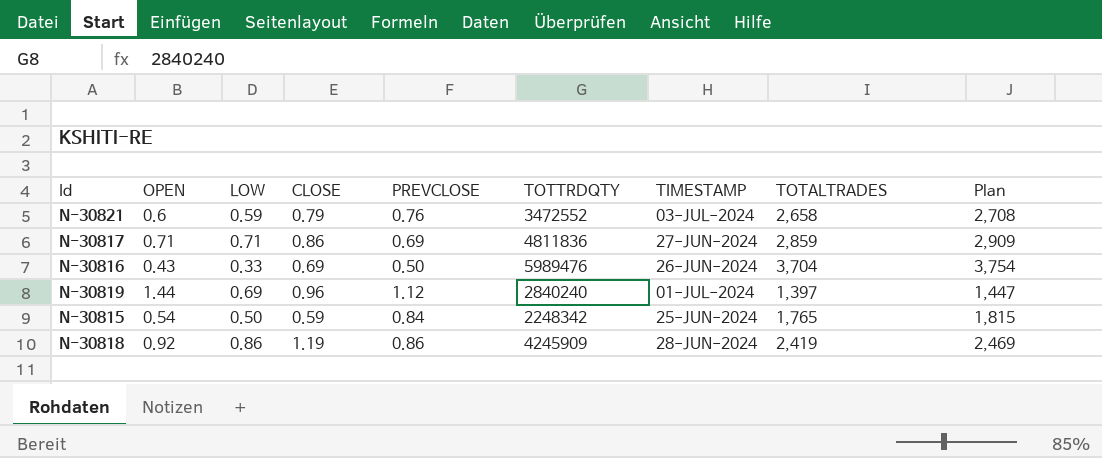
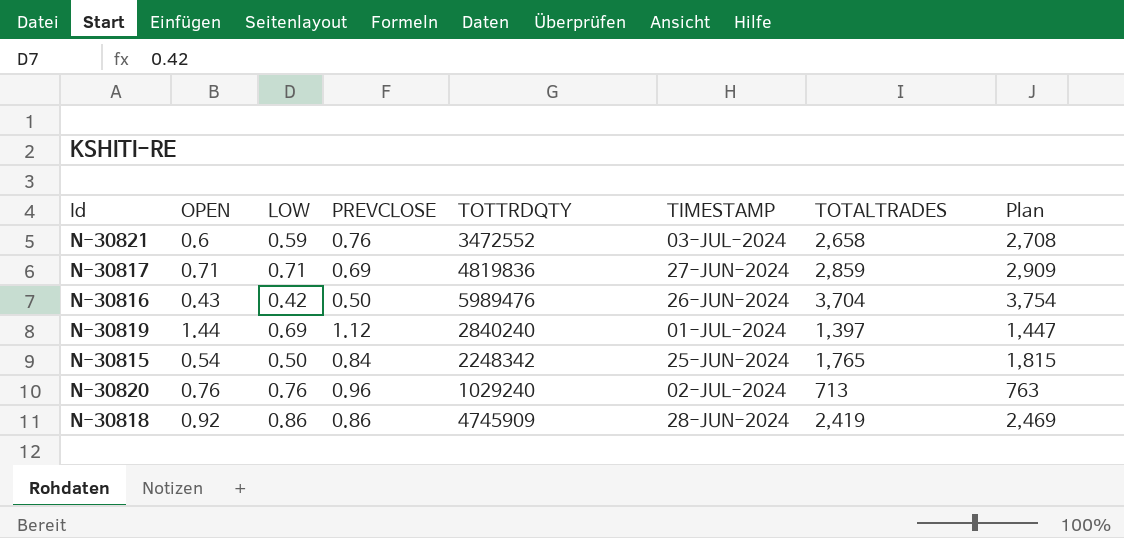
column CLOSE | position: 4 -> none
N-30817 | TOTTRDQTY: 4811836 -> 4819836
N-30816 | LOW: 0.33 -> 0.42
row N-30820: none -> 0.76 | 0.76 | 0.96 | 1029240 | 02-JUL-2024 | 713 | 763
N-30818 | TOTTRDQTY: 4245909 -> 4745909

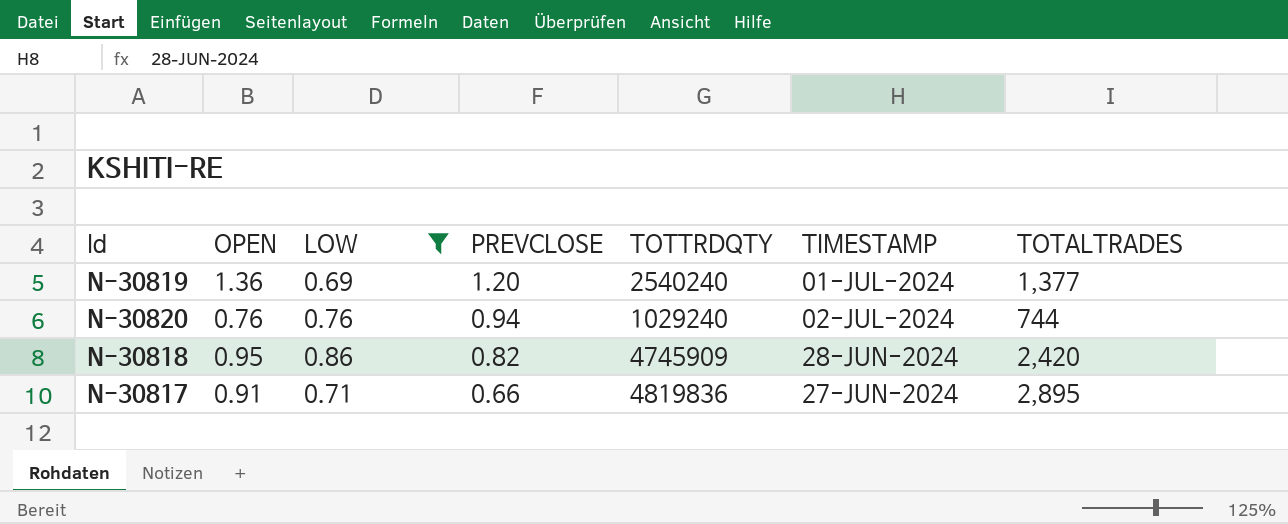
filter: none -> LOW >= 0.69
row order: none -> PREVCLOSE descending
column Plan | formula: [TOTALTRADES] + 50 -> none
N-30819 | OPEN: 1.44 -> 1.36
N-30819 | PREVCLOSE: 1.12 -> 1.20
N-30819 | TOTTRDQTY: 2840240 -> 2540240
N-30819 | TOTALTRADES: 1,397 -> 1,377
N-30820 | PREVCLOSE: 0.96 -> 0.94
N-30820 | TOTALTRADES: 713 -> 744
N-30818 | OPEN: 0.92 -> 0.95
N-30818 | PREVCLOSE: 0.86 -> 0.82
N-30818 | TOTALTRADES: 2,419 -> 2,420
N-30817 | OPEN: 0.71 -> 0.91
N-30817 | PREVCLOSE: 0.69 -> 0.66
N-30817 | TOTALTRADES: 2,859 -> 2,895

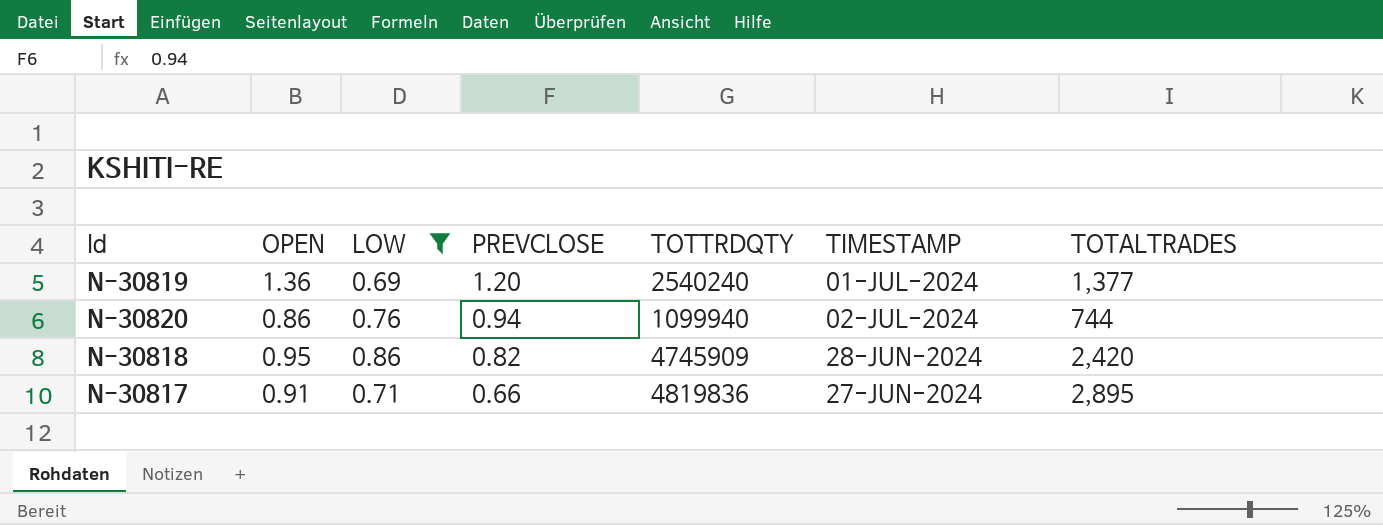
N-30820 | OPEN: 0.76 -> 0.86
N-30820 | TOTTRDQTY: 1029240 -> 1099940

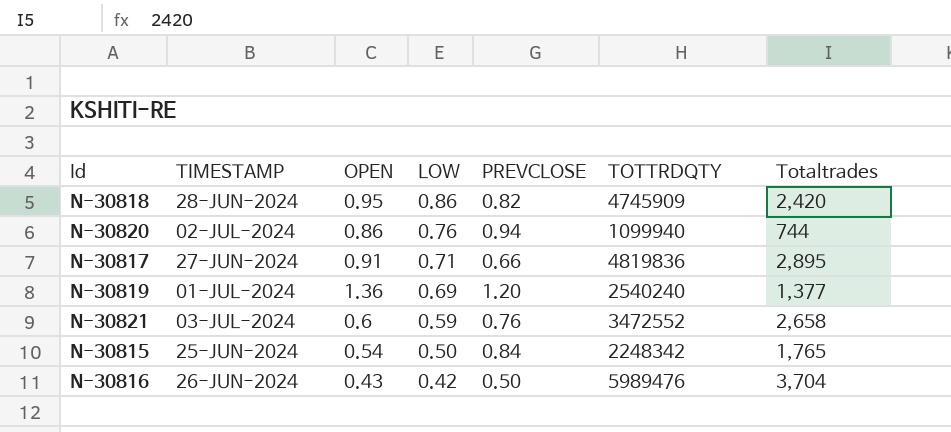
filter: LOW >= 0.69 -> none
row order: PREVCLOSE descending -> LOW descending
column TIMESTAMP | position: 6 -> 2
column name: TOTALTRADES -> Totaltrades

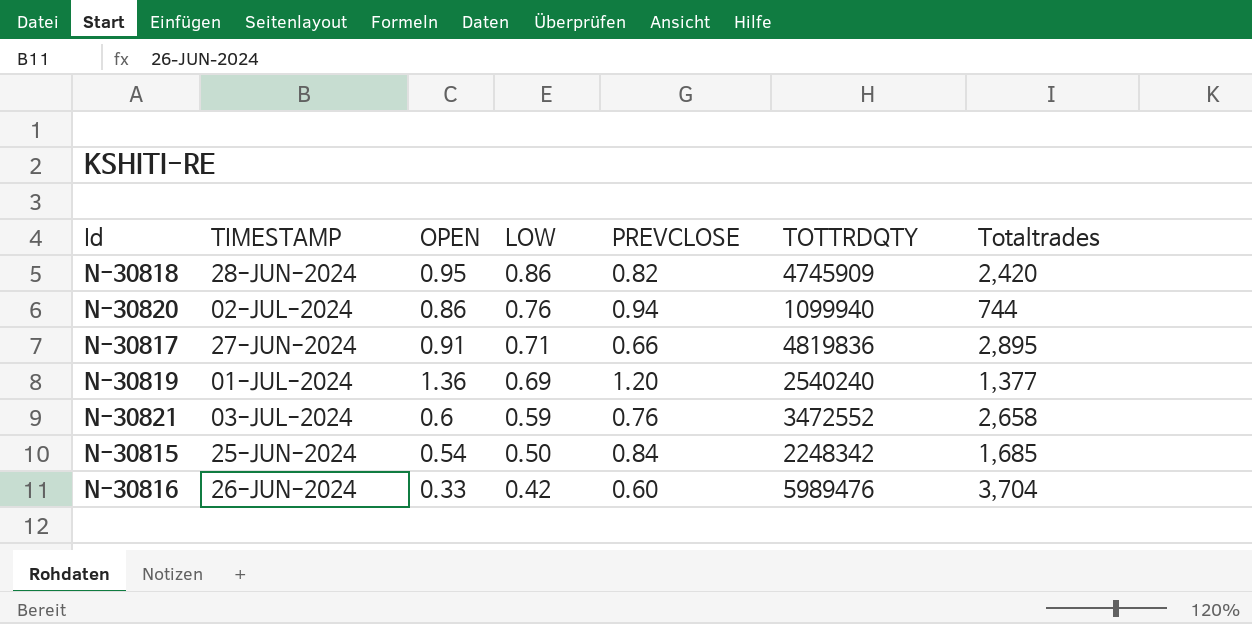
N-30815 | Totaltrades: 1,765 -> 1,685
N-30816 | OPEN: 0.43 -> 0.33
N-30816 | PREVCLOSE: 0.50 -> 0.60

